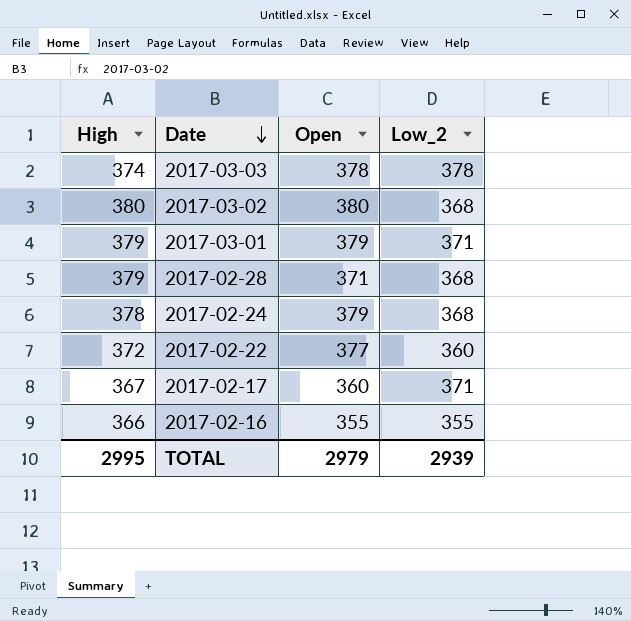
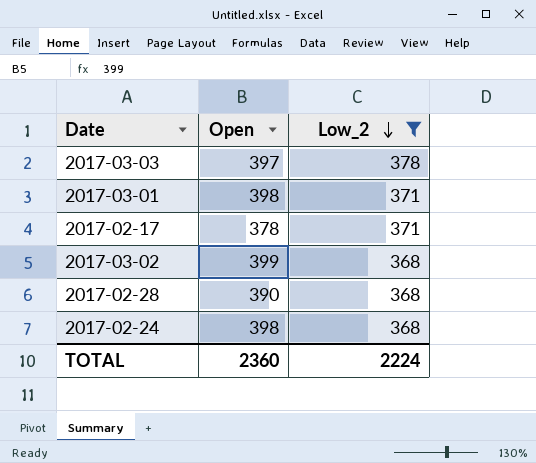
filter: none -> Low_2 >= 368
row order: Date descending -> Low_2 descending
column High | position: 1 -> none
2017-03-03 | Open: 378 -> 397
2017-03-01 | Open: 379 -> 398
2017-02-17 | Open: 360 -> 378
2017-03-02 | Open: 380 -> 399
2017-02-28 | Open: 371 -> 390
2017-02-24 | Open: 379 -> 398
TOTAL | Open: 2979 -> 2360
TOTAL | Low_2: 2939 -> 2224

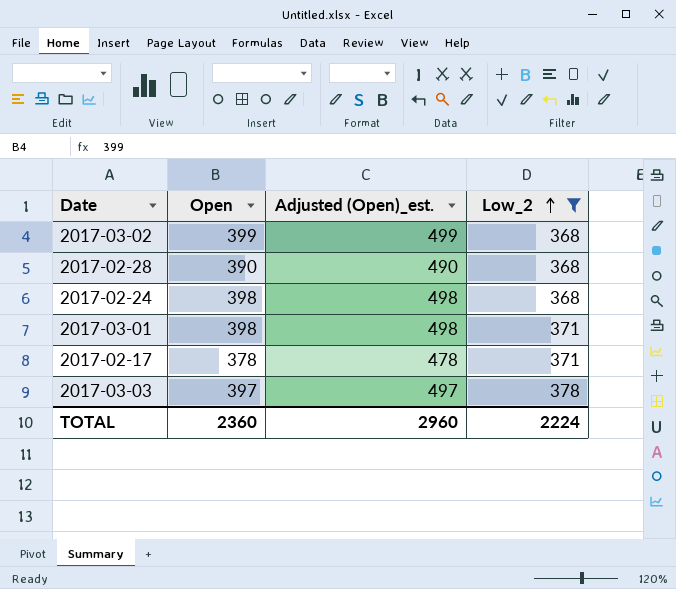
row order: Low_2 descending -> Low_2 ascending
column Adjusted (Open)_est. | formula: none -> [Open] + 100

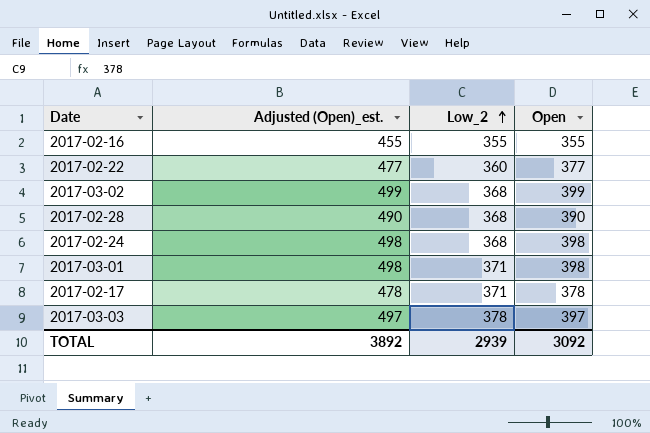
filter: Low_2 >= 368 -> none
column Open | position: 2 -> 4
TOTAL | Adjusted (Open)_est.: 2960 -> 3892
TOTAL | Low_2: 2224 -> 2939
TOTAL | Open: 2360 -> 3092

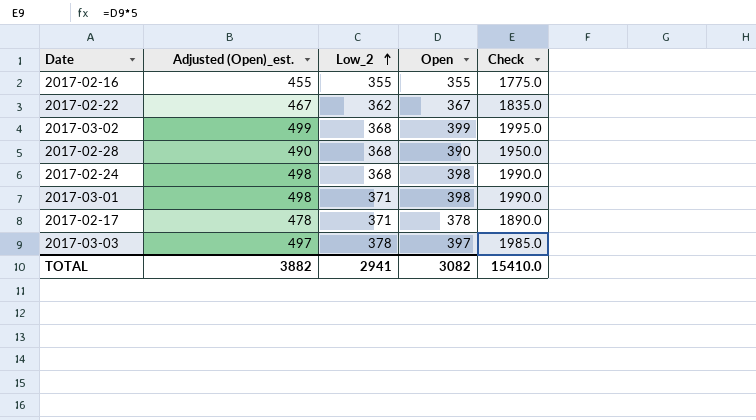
column Check | formula: none -> [Open] * 5
2017-02-22 | Adjusted (Open)_est.: 477 -> 467
2017-02-22 | Low_2: 360 -> 362
2017-02-22 | Open: 377 -> 367
TOTAL | Adjusted (Open)_est.: 3892 -> 3882
TOTAL | Low_2: 2939 -> 2941
TOTAL | Open: 3092 -> 3082

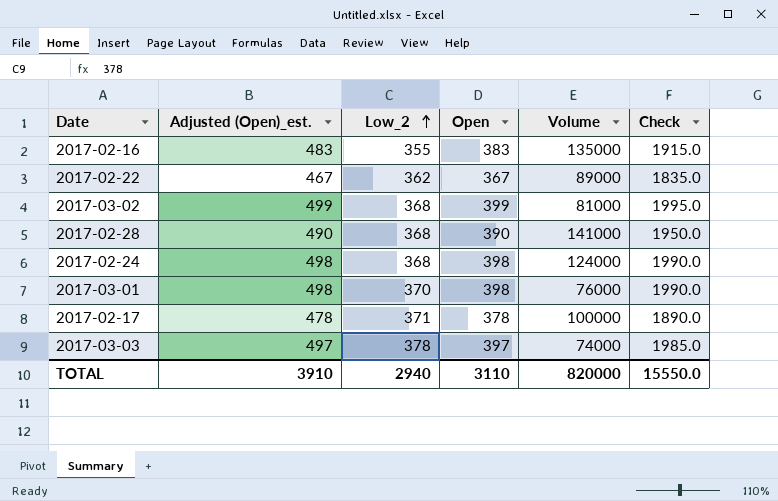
column Volume | position: none -> 5
2017-02-16 | Adjusted (Open)_est.: 455 -> 483
2017-02-16 | Open: 355 -> 383
2017-02-16 | Check: 1775.0 -> 1915.0
2017-03-01 | Low_2: 371 -> 370
TOTAL | Adjusted (Open)_est.: 3882 -> 3910
TOTAL | Low_2: 2941 -> 2940
TOTAL | Open: 3082 -> 3110
TOTAL | Check: 15410.0 -> 15550.0

